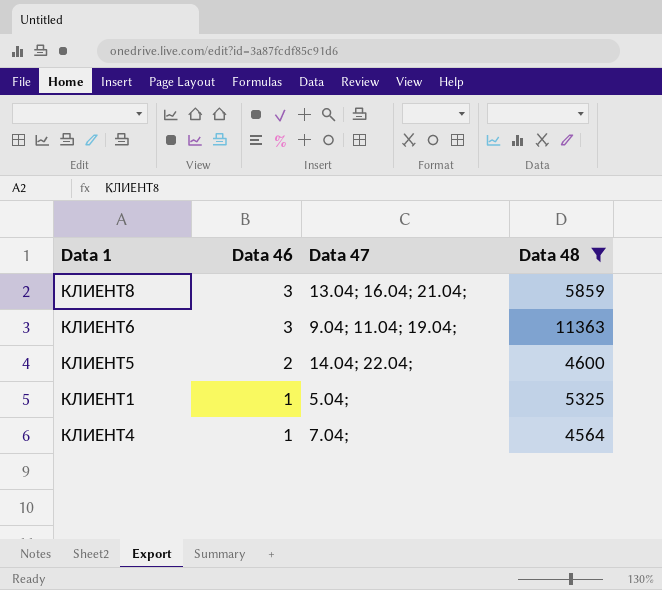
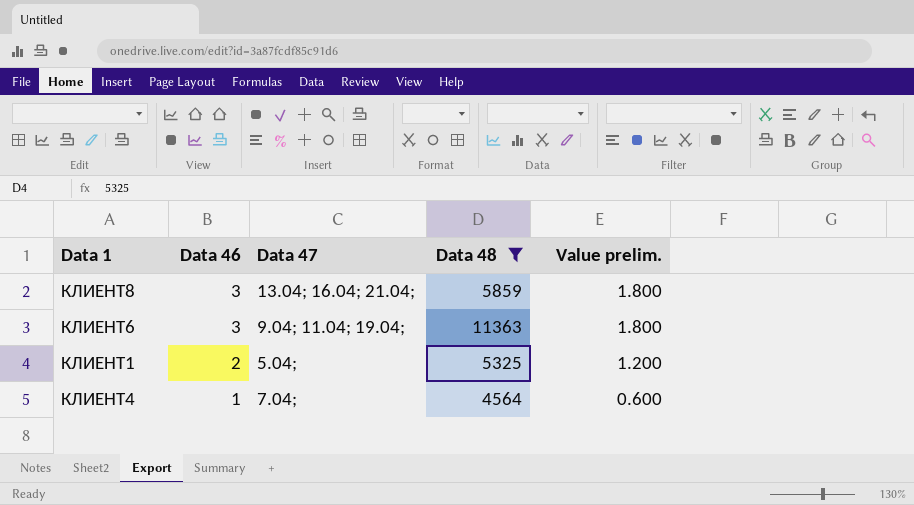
column Value prelim. | formula: none -> [Data 46] * 0.6
row КЛИЕНТ5: 2 | 14.04; 22.04; | 4600 -> none
КЛИЕНТ1 | Data 46: 1 -> 2

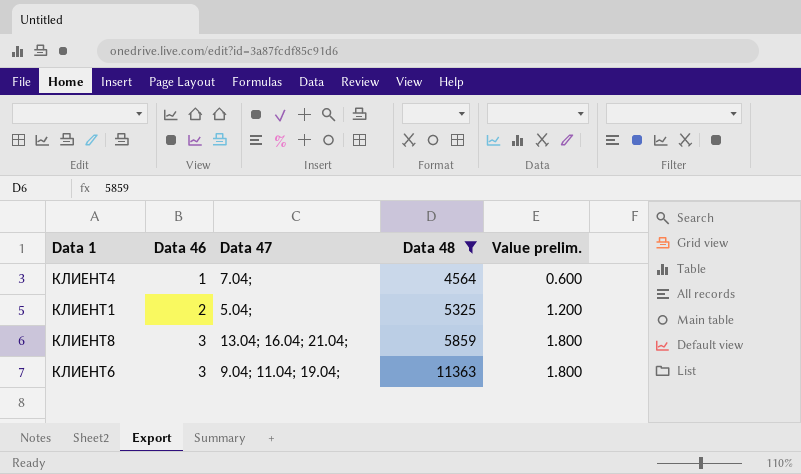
row order: Data 46 descending -> Data 46 ascending

